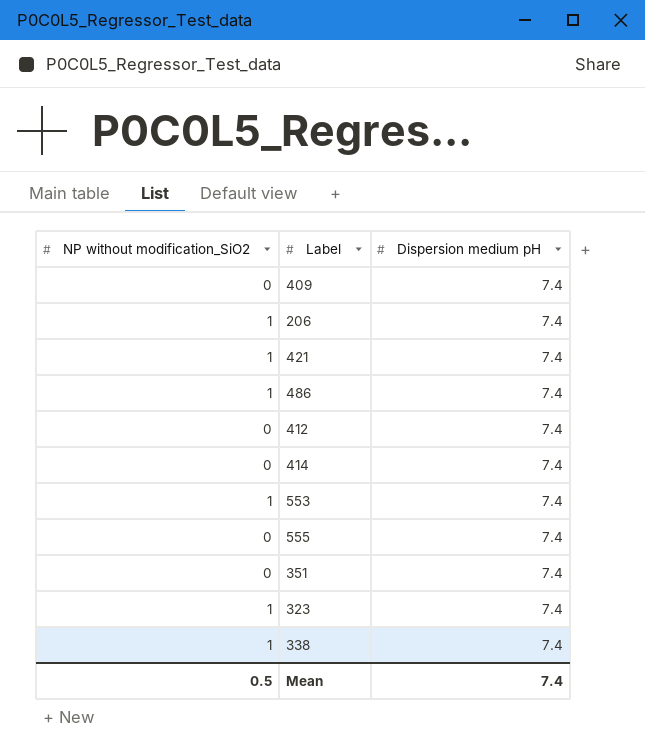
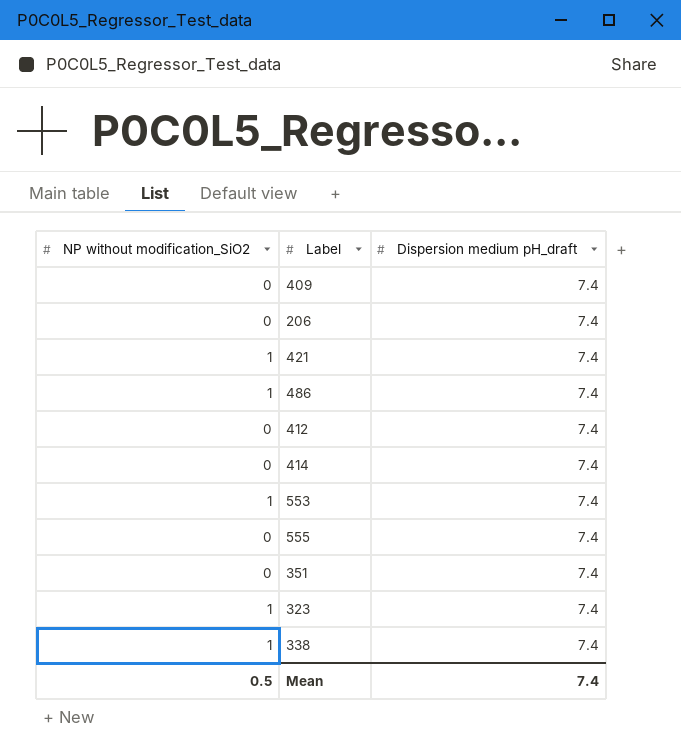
column name: Dispersion medium pH -> Dispersion medium pH_draft
206 | NP without modification_SiO2: 1 -> 0

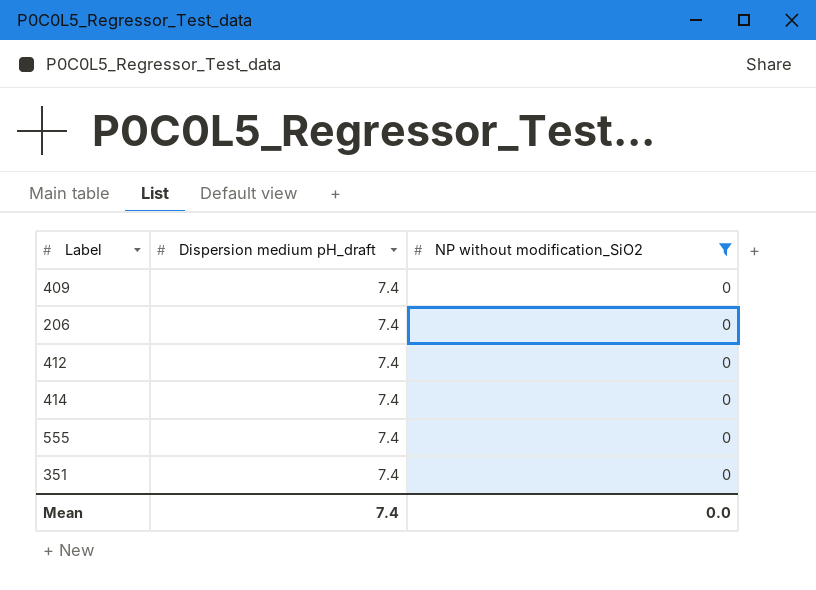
filter: none -> NP without modification_SiO2 = 0
column NP without modification_SiO2 | position: 1 -> 3
Mean | NP without modification_SiO2: 0.5 -> 0.0

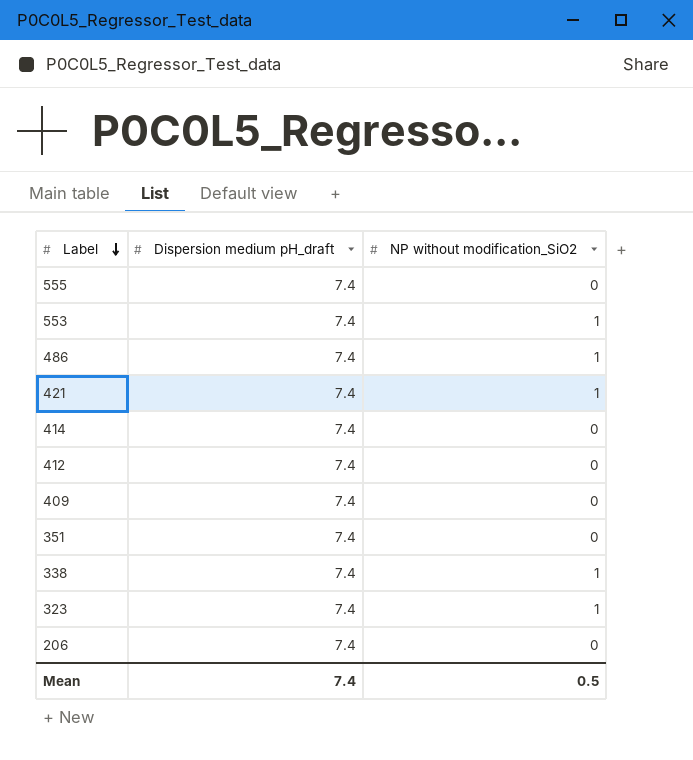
filter: NP without modification_SiO2 = 0 -> none
row order: none -> Label descending
Mean | NP without modification_SiO2: 0.0 -> 0.5

